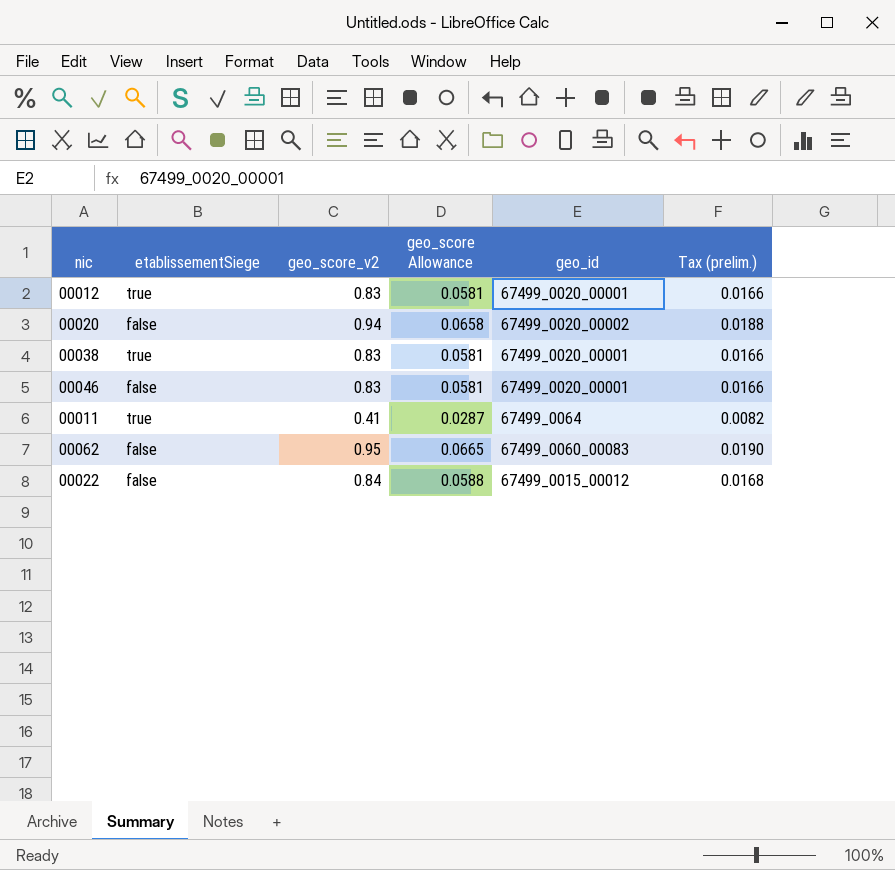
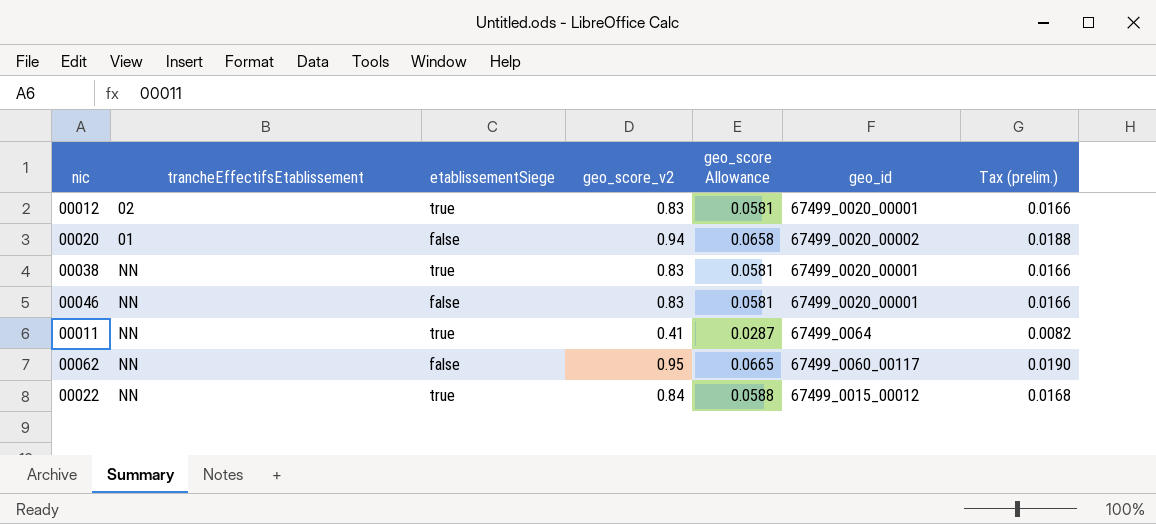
column trancheEffectifsEtablissement | position: none -> 2
00062 | geo_id: 67499_0060_00083 -> 67499_0060_00117
00022 | etablissementSiege: false -> true

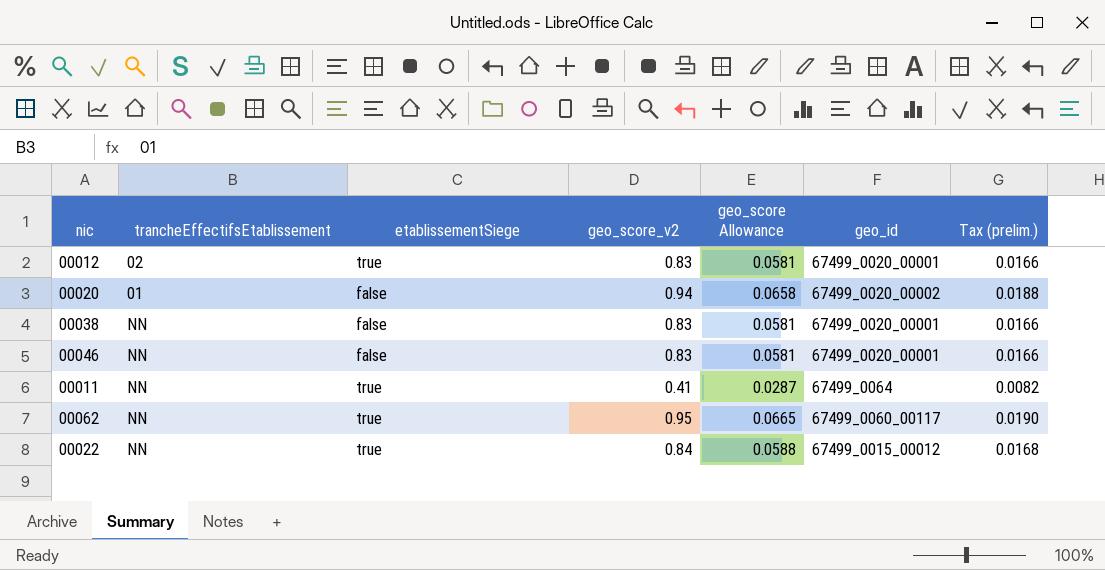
00038 | etablissementSiege: true -> false
00062 | etablissementSiege: false -> true

